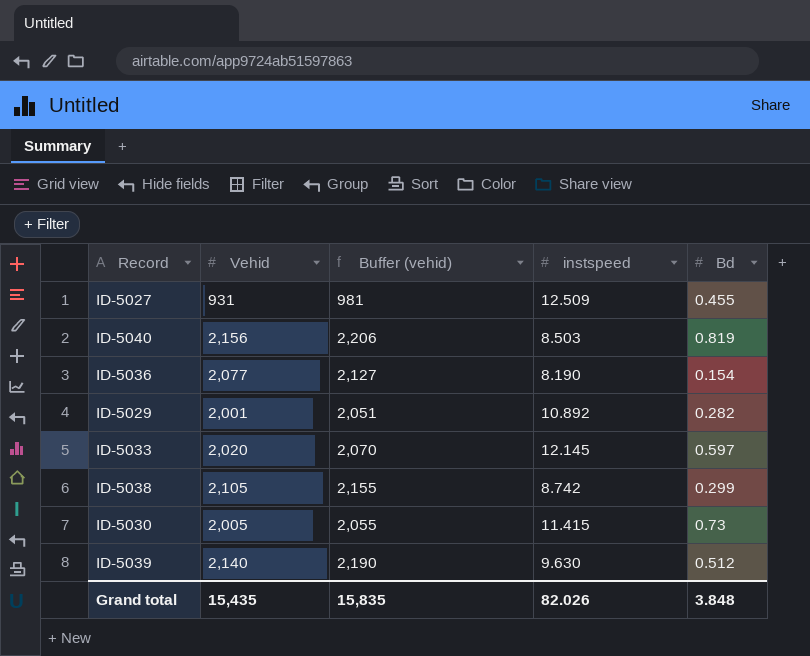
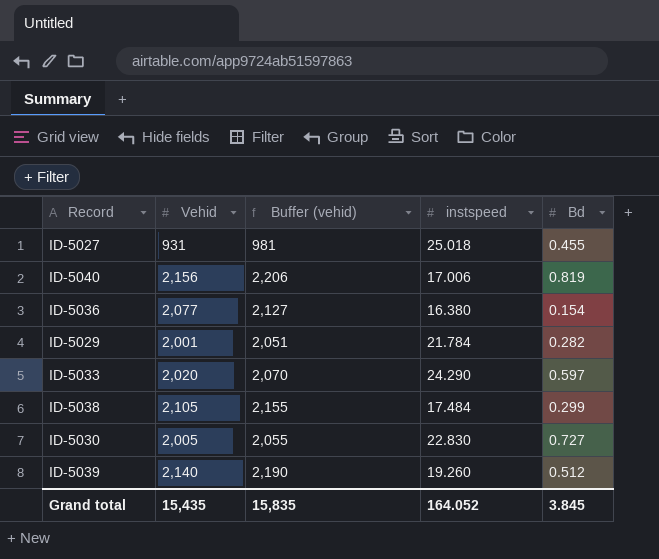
ID-5027 | instspeed: 12.509 -> 25.018
ID-5040 | instspeed: 8.503 -> 17.006
ID-5036 | instspeed: 8.190 -> 16.380
ID-5029 | instspeed: 10.892 -> 21.784
ID-5033 | instspeed: 12.145 -> 24.290
ID-5038 | instspeed: 8.742 -> 17.484
ID-5030 | instspeed: 11.415 -> 22.830
ID-5030 | Bd: 0.73 -> 0.727
ID-5039 | instspeed: 9.630 -> 19.260
Grand total | instspeed: 82.026 -> 164.052
Grand total | Bd: 3.848 -> 3.845

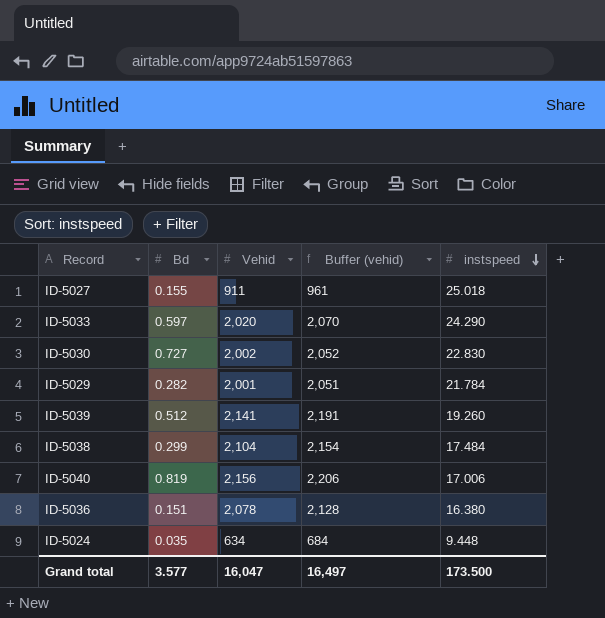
row order: none -> instspeed descending
column Bd | position: 5 -> 2
ID-5027 | Bd: 0.455 -> 0.155
ID-5027 | Vehid: 931 -> 911
ID-5027 | Buffer (vehid): 981 -> 961
ID-5030 | Vehid: 2,005 -> 2,002
ID-5030 | Buffer (vehid): 2,055 -> 2,052
ID-5039 | Vehid: 2,140 -> 2,141
ID-5039 | Buffer (vehid): 2,190 -> 2,191
ID-5038 | Vehid: 2,105 -> 2,104
ID-5038 | Buffer (vehid): 2,155 -> 2,154
ID-5036 | Bd: 0.154 -> 0.151
ID-5036 | Vehid: 2,077 -> 2,078
ID-5036 | Buffer (vehid): 2,127 -> 2,128
row ID-5024: none -> 0.035 | 634 | 684 | 9.448
Grand total | Bd: 3.845 -> 3.577
Grand total | Vehid: 15,435 -> 16,047
Grand total | Buffer (vehid): 15,835 -> 16,497
Grand total | instspeed: 164.052 -> 173.500

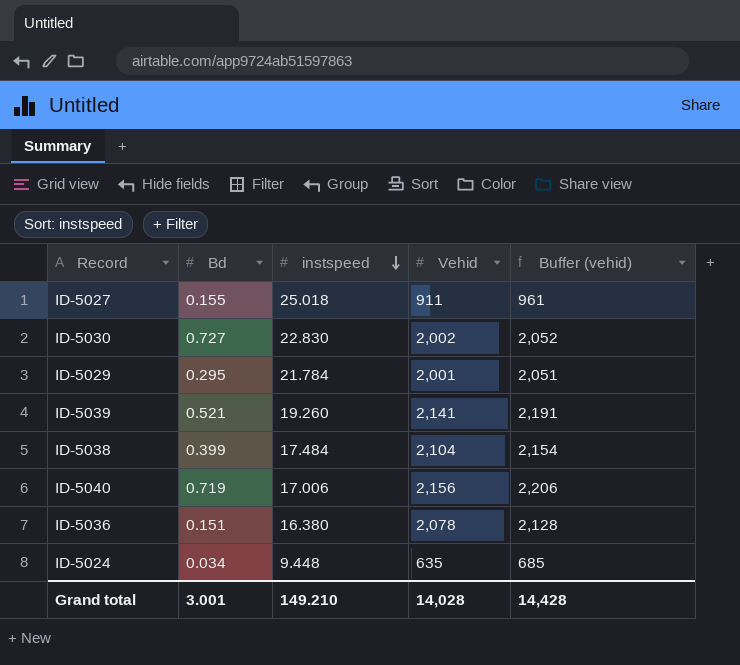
column instspeed | position: 5 -> 3
row ID-5033: 0.597 | 2,020 | 2,070 | 24.290 -> none
ID-5029 | Bd: 0.282 -> 0.295
ID-5039 | Bd: 0.512 -> 0.521
ID-5038 | Bd: 0.299 -> 0.399
ID-5040 | Bd: 0.819 -> 0.719
ID-5024 | Bd: 0.035 -> 0.034
ID-5024 | Vehid: 634 -> 635
ID-5024 | Buffer (vehid): 684 -> 685
Grand total | Bd: 3.577 -> 3.001
Grand total | instspeed: 173.500 -> 149.210
Grand total | Vehid: 16,047 -> 14,028
Grand total | Buffer (vehid): 16,497 -> 14,428

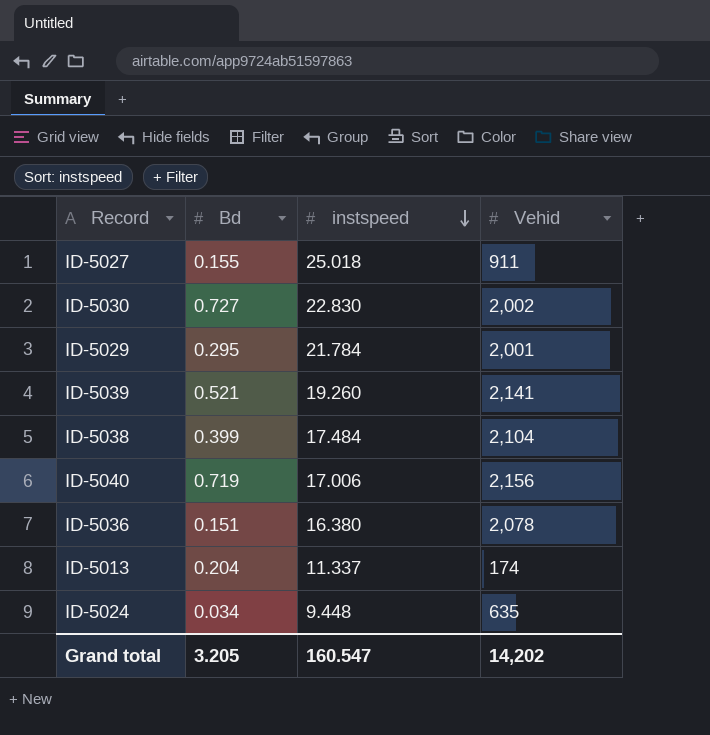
column Buffer (vehid) | formula: [Vehid] + 50 -> none
row ID-5013: none -> 0.204 | 11.337 | 174
Grand total | Bd: 3.001 -> 3.205
Grand total | instspeed: 149.210 -> 160.547
Grand total | Vehid: 14,028 -> 14,202

